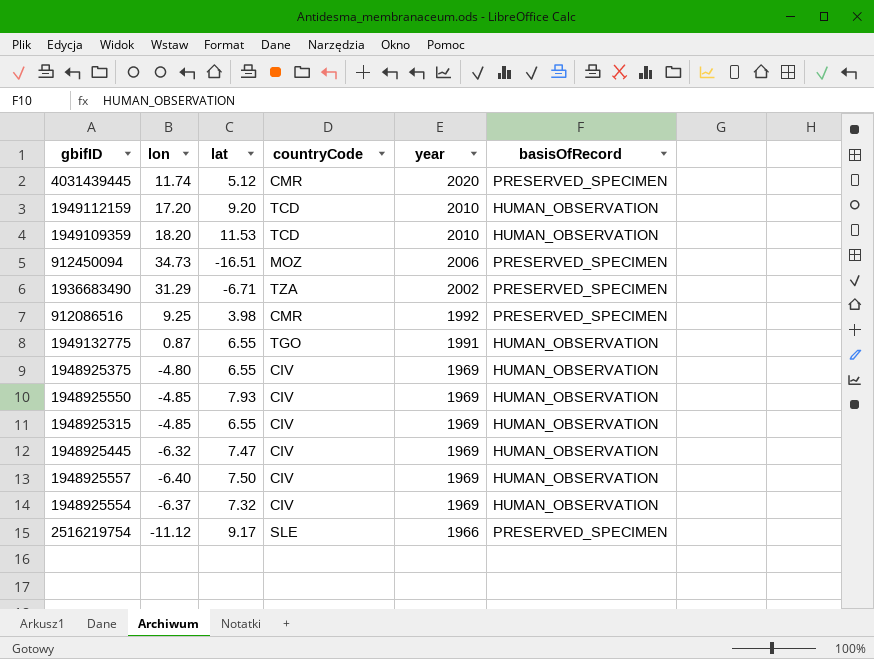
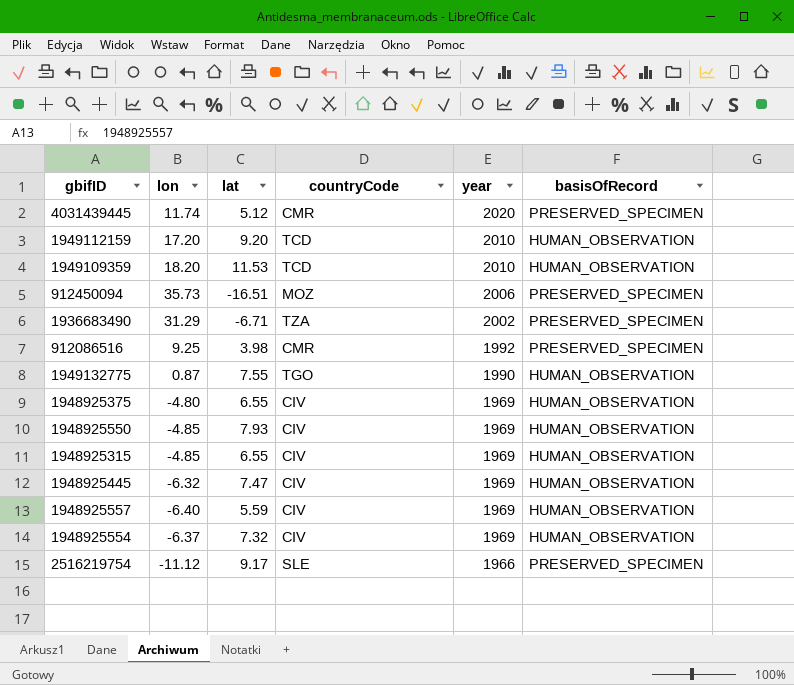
912450094 | lon: 34.73 -> 35.73
1949132775 | lat: 6.55 -> 7.55
1949132775 | year: 1991 -> 1990
1948925557 | lat: 7.50 -> 5.59

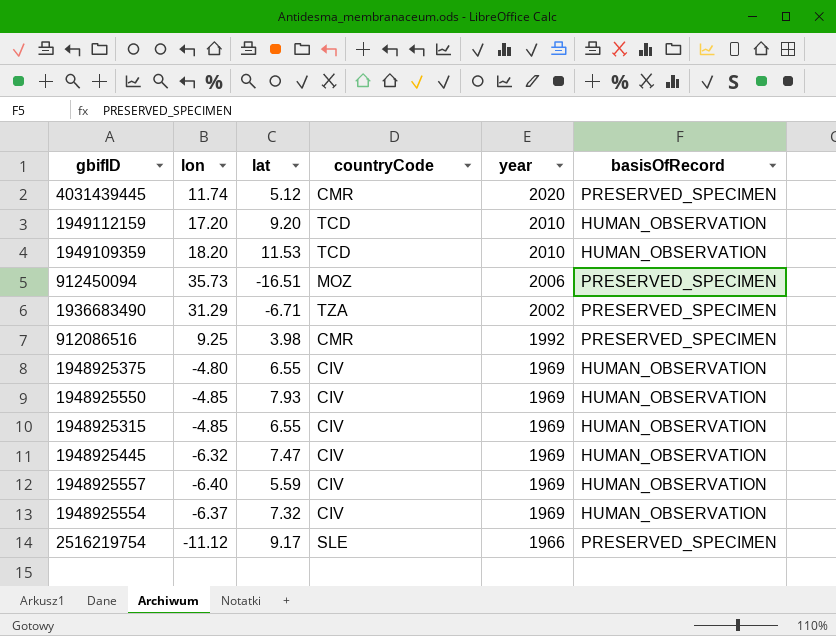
row 1949132775: 0.87 | 7.55 | TGO | 1990 | HUMAN_OBSERVATION -> none

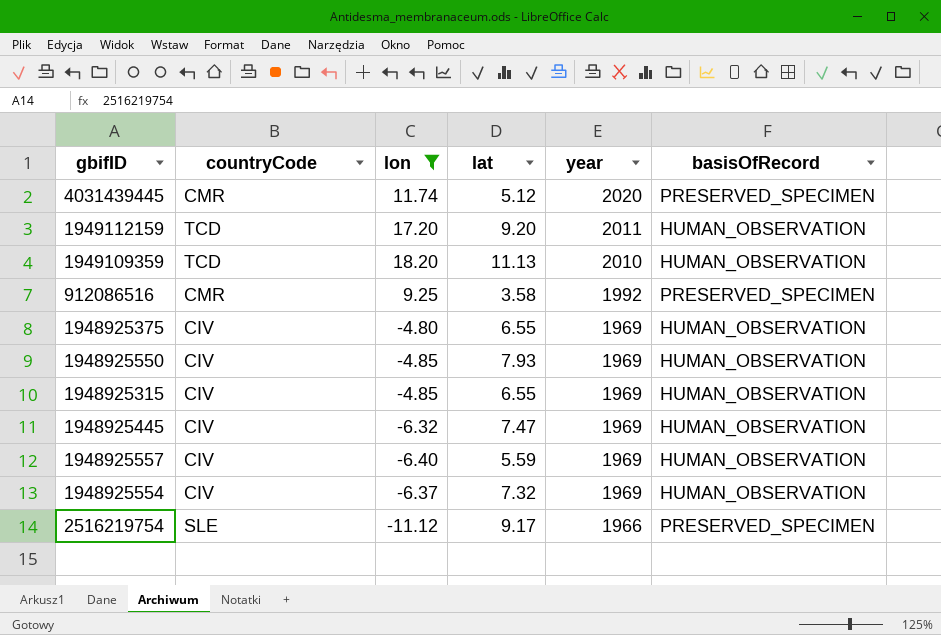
filter: none -> lon <= 18.20
column countryCode | position: 4 -> 2
1949112159 | year: 2010 -> 2011
1949109359 | lat: 11.53 -> 11.13
912086516 | lat: 3.98 -> 3.58

